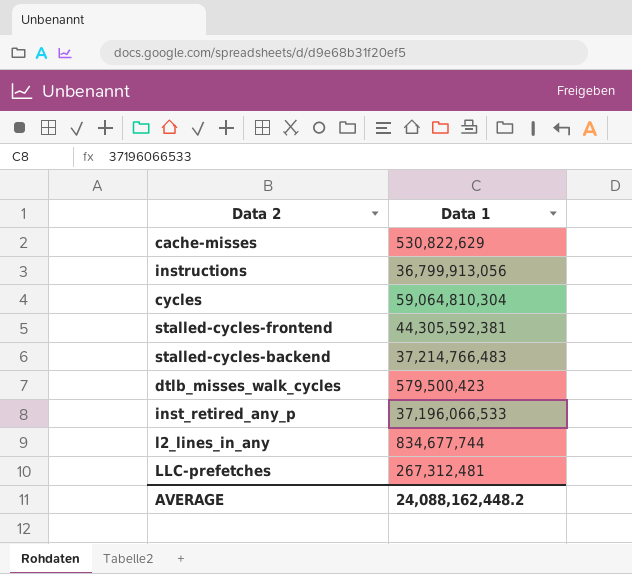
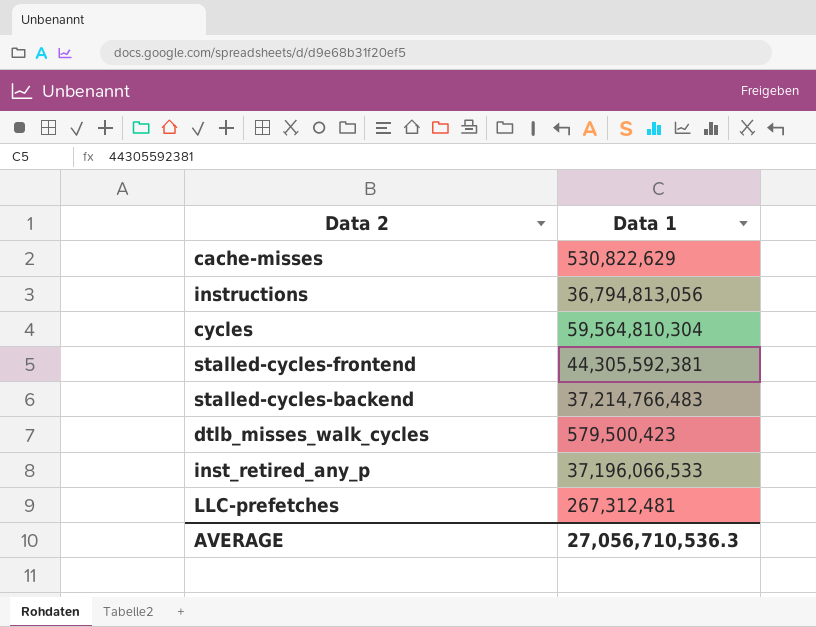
row l2_lines_in_any: 834,677,744 -> none
instructions | Data 1: 36,799,913,056 -> 36,794,813,056
cycles | Data 1: 59,064,810,304 -> 59,564,810,304
AVERAGE | Data 1: 24,088,162,448.2 -> 27,056,710,536.3

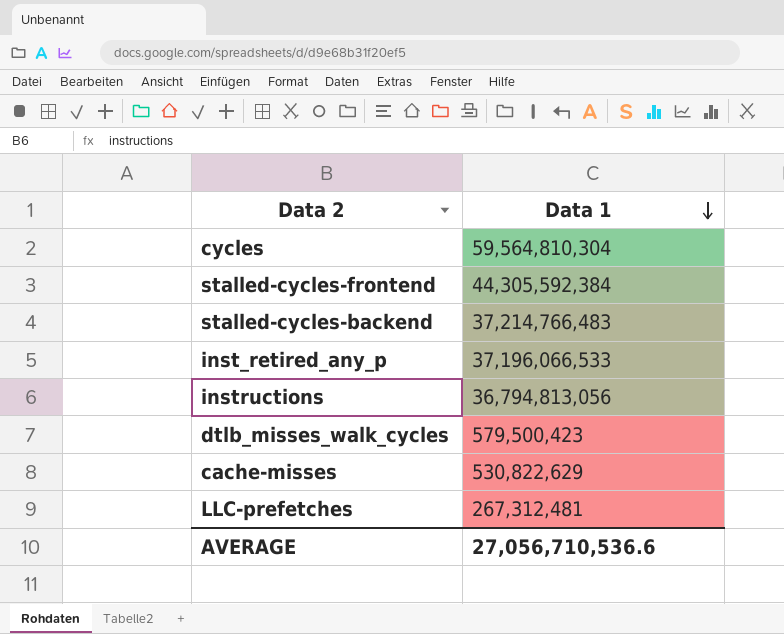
row order: none -> Data 1 descending
stalled-cycles-frontend | Data 1: 44,305,592,381 -> 44,305,592,384
AVERAGE | Data 1: 27,056,710,536.3 -> 27,056,710,536.6

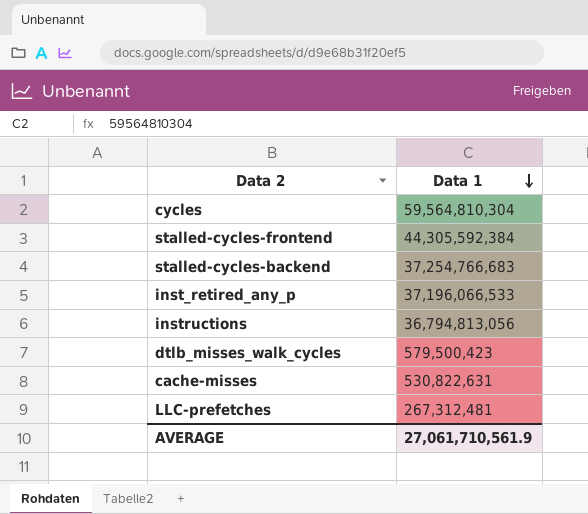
stalled-cycles-backend | Data 1: 37,214,766,483 -> 37,254,766,683
cache-misses | Data 1: 530,822,629 -> 530,822,631
AVERAGE | Data 1: 27,056,710,536.6 -> 27,061,710,561.9

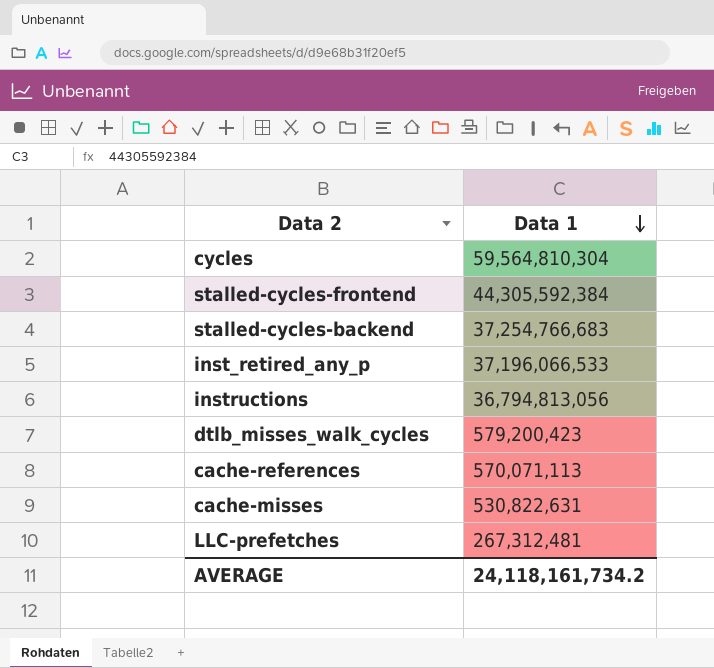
dtlb_misses_walk_cycles | Data 1: 579,500,423 -> 579,200,423
row cache-references: none -> 570,071,113
AVERAGE | Data 1: 27,061,710,561.9 -> 24,118,161,734.2

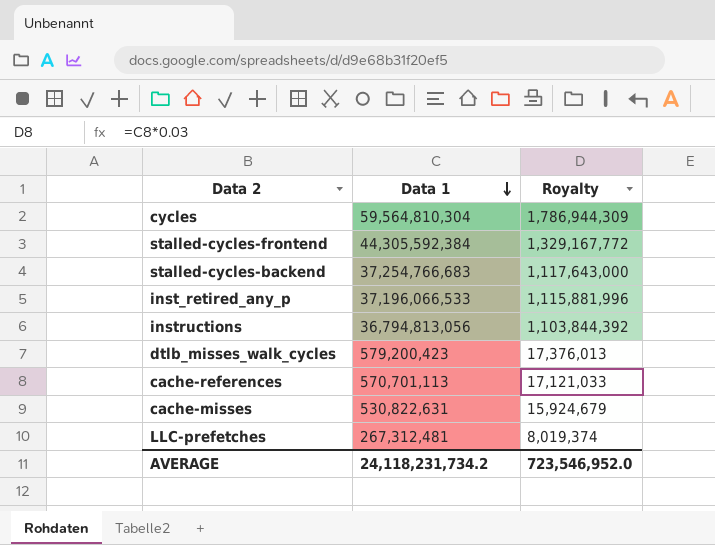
column Royalty | formula: none -> [Data 1] * 0.03
cache-references | Data 1: 570,071,113 -> 570,701,113
AVERAGE | Data 1: 24,118,161,734.2 -> 24,118,231,734.2

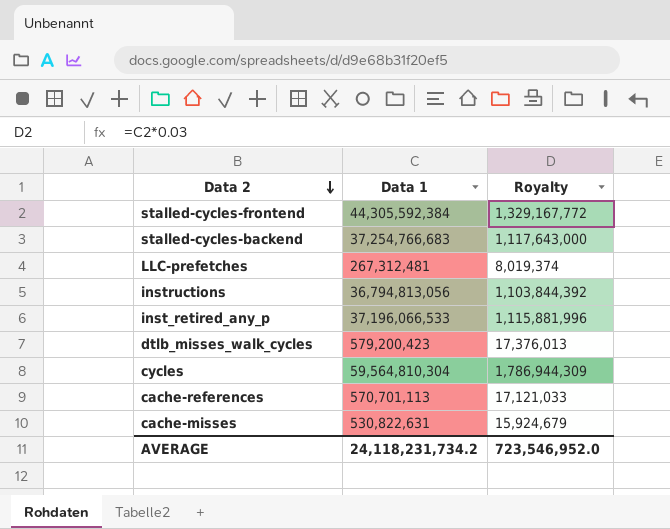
row order: Data 1 descending -> Data 2 descending

